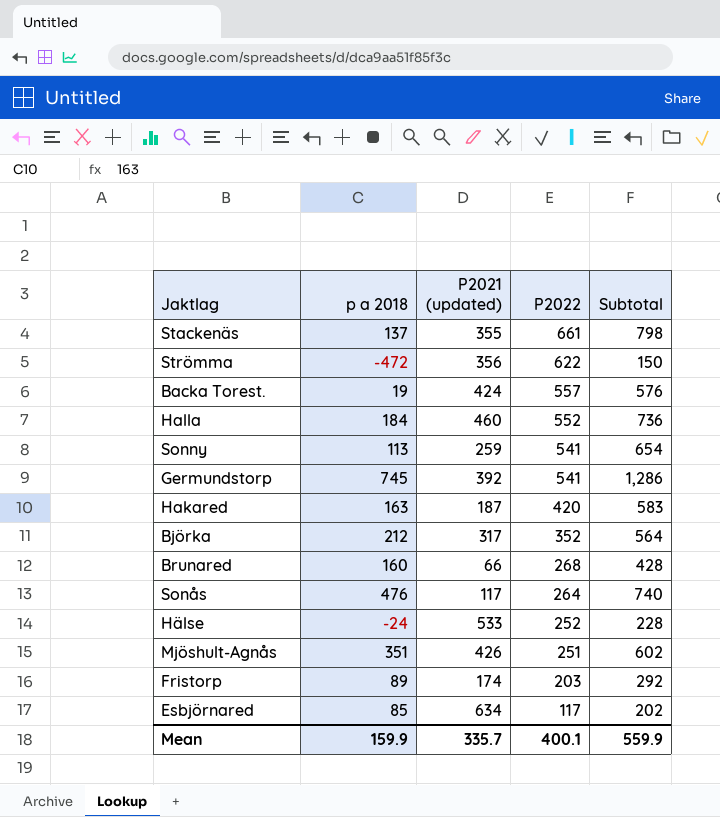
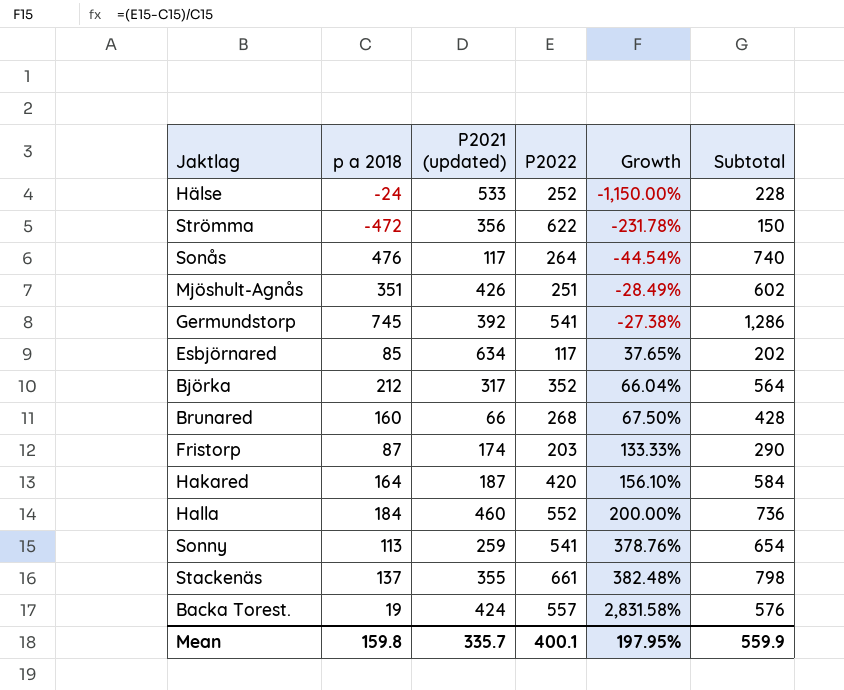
row order: P2022 descending -> Growth ascending
column Growth | formula: none -> ([P2022] - [p a 2018]) / [p a 2018]
Fristorp | p a 2018: 89 -> 87
Fristorp | Subtotal: 292 -> 290
Hakared | p a 2018: 163 -> 164
Hakared | Subtotal: 583 -> 584
Mean | p a 2018: 159.9 -> 159.8

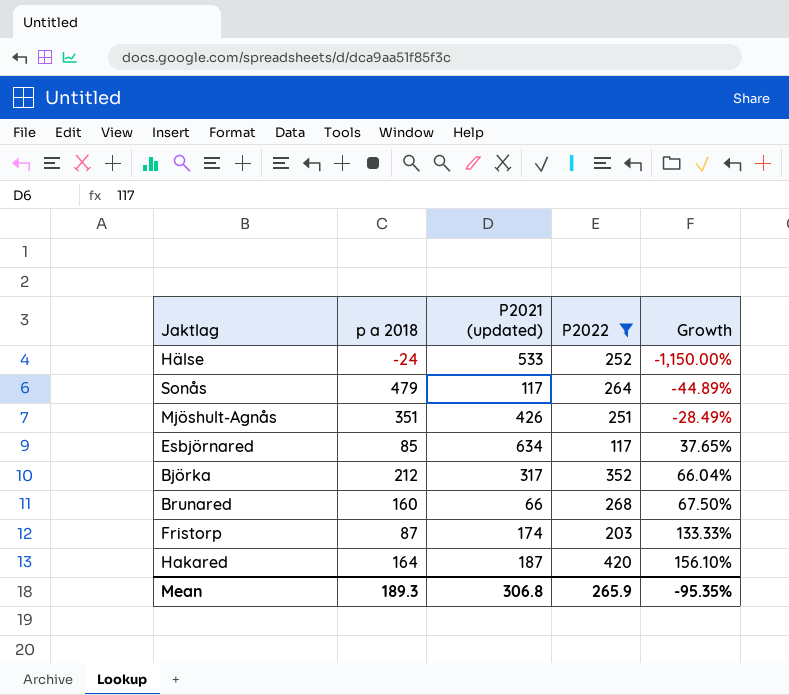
filter: none -> P2022 <= 420
column Subtotal | formula: [p a 2018] + [P2022] -> none
Sonås | p a 2018: 476 -> 479
Sonås | Growth: -44.54% -> -44.89%
Mean | p a 2018: 159.8 -> 189.3
Mean | P2021 (updated): 335.7 -> 306.8
Mean | P2022: 400.1 -> 265.9
Mean | Growth: 197.95% -> -95.35%

